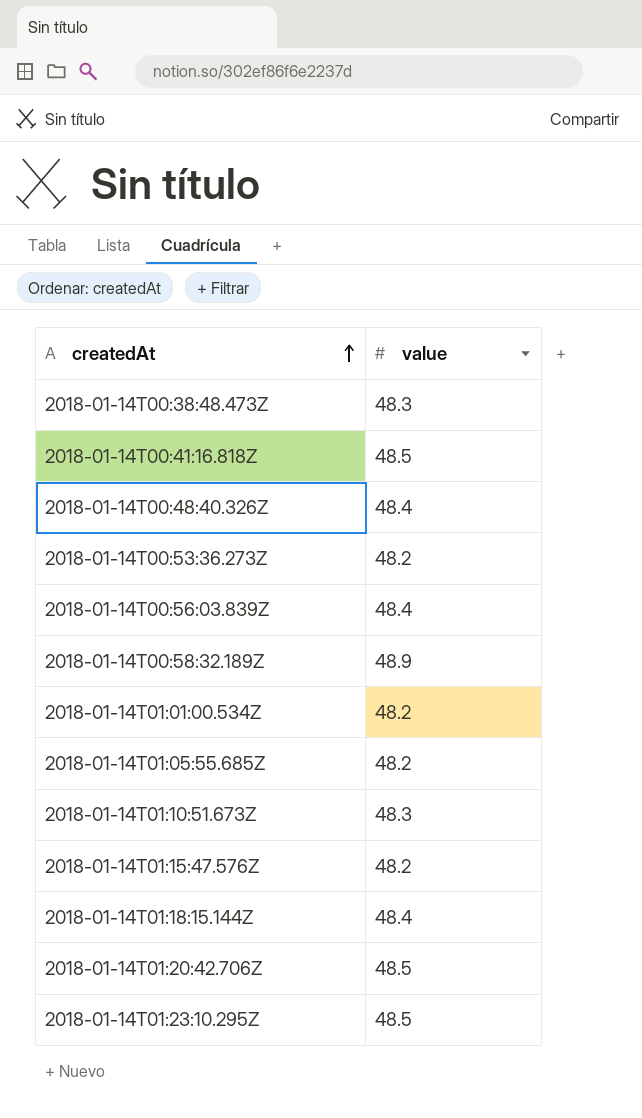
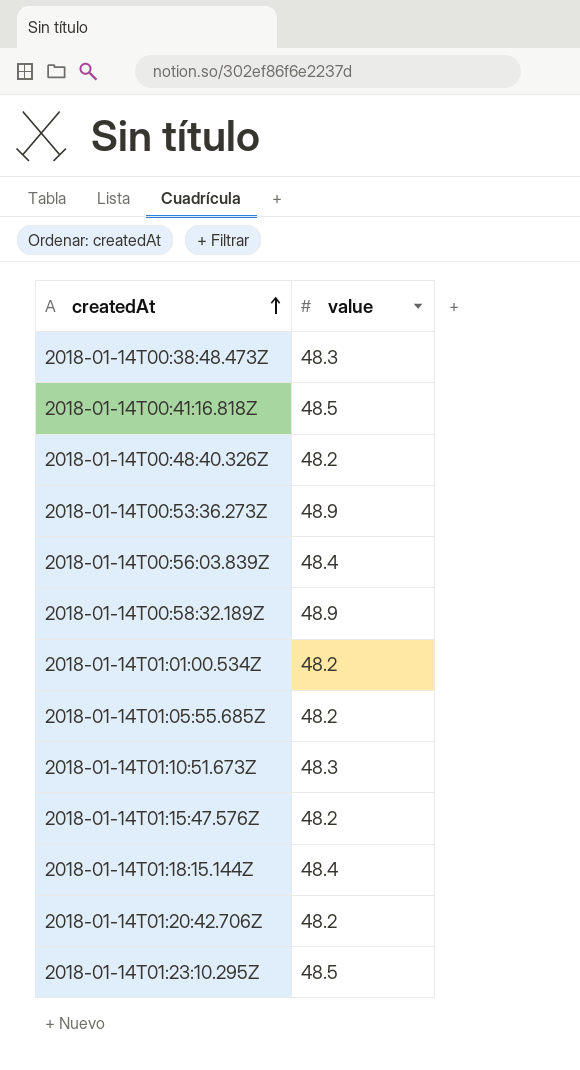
2018-01-14T00:48:40.326Z | value: 48.4 -> 48.2
2018-01-14T00:53:36.273Z | value: 48.2 -> 48.9
2018-01-14T01:20:42.706Z | value: 48.5 -> 48.2

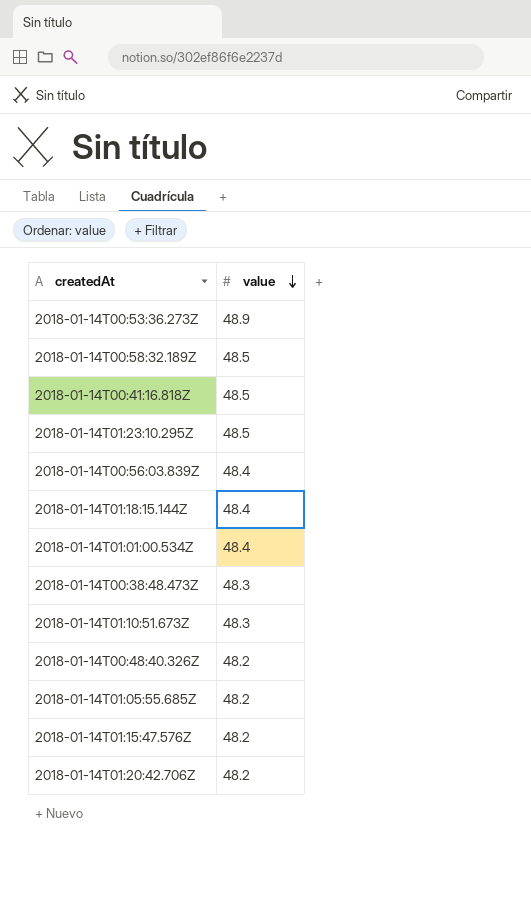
row order: createdAt ascending -> value descending
2018-01-14T00:58:32.189Z | value: 48.9 -> 48.5
2018-01-14T01:01:00.534Z | value: 48.2 -> 48.4

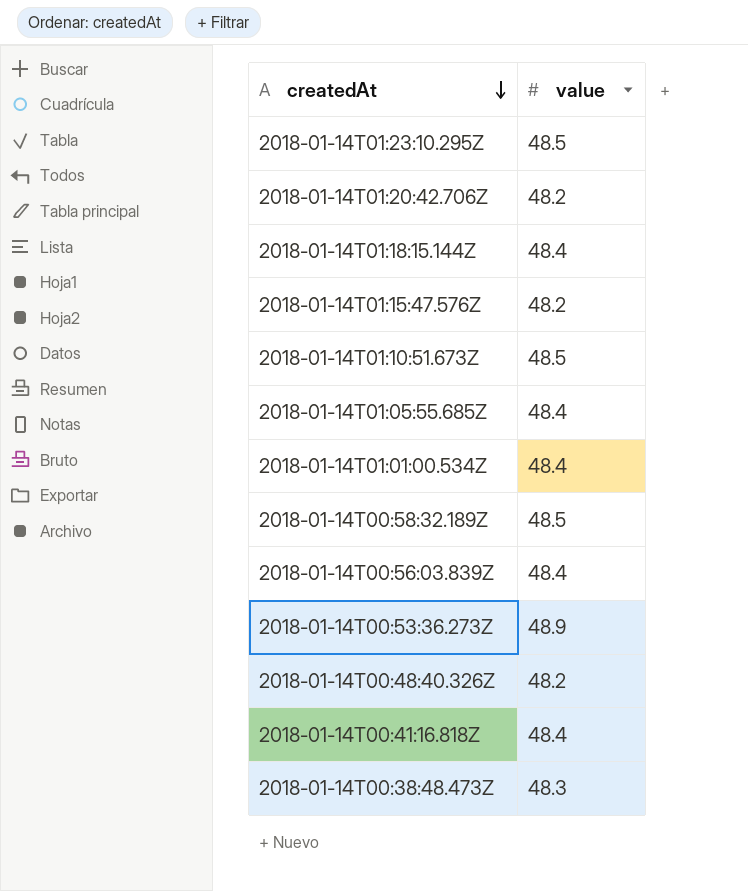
row order: value descending -> createdAt descending
2018-01-14T01:10:51.673Z | value: 48.3 -> 48.5
2018-01-14T01:05:55.685Z | value: 48.2 -> 48.4
2018-01-14T00:41:16.818Z | value: 48.5 -> 48.4

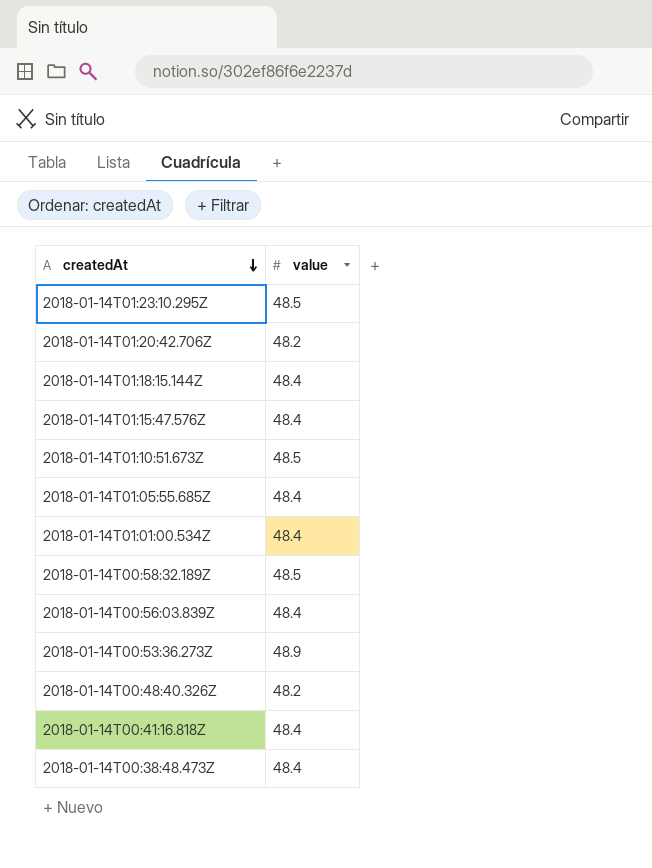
2018-01-14T01:15:47.576Z | value: 48.2 -> 48.4
2018-01-14T00:38:48.473Z | value: 48.3 -> 48.4

